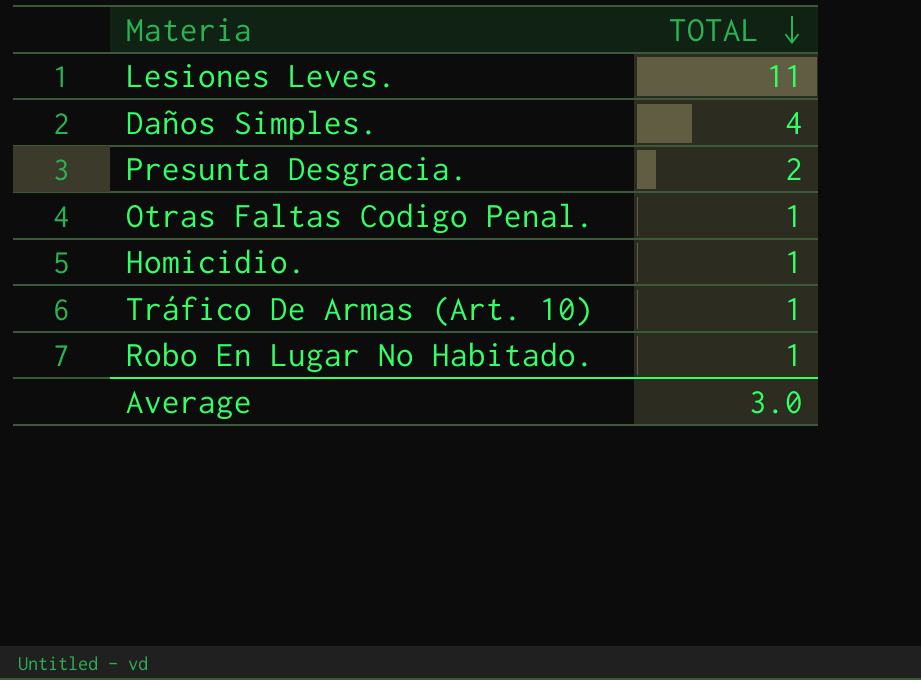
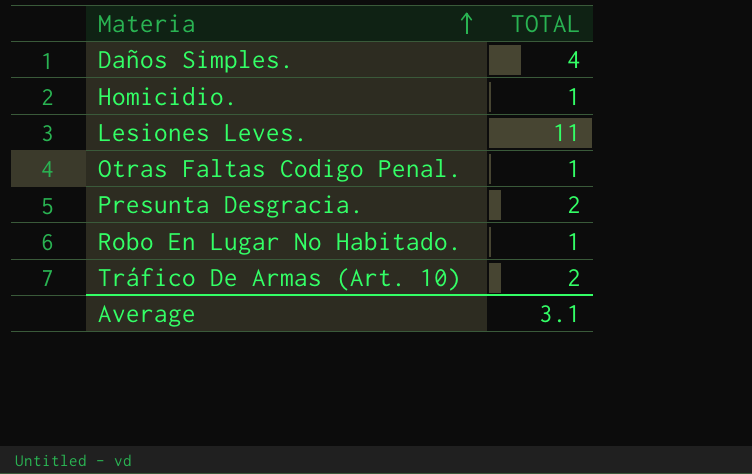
row order: TOTAL descending -> Materia ascending
Tráfico De Armas (Art. 10) | TOTAL: 1 -> 2
Average | TOTAL: 3.0 -> 3.1

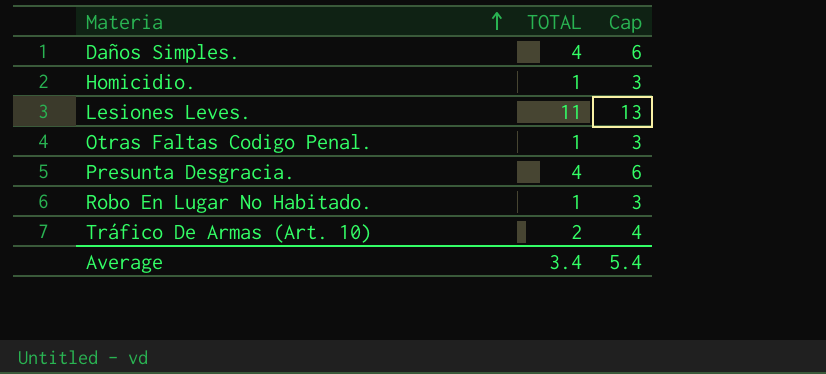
column Cap | formula: none -> [TOTAL] + 2
Presunta Desgracia. | TOTAL: 2 -> 4
Average | TOTAL: 3.1 -> 3.4

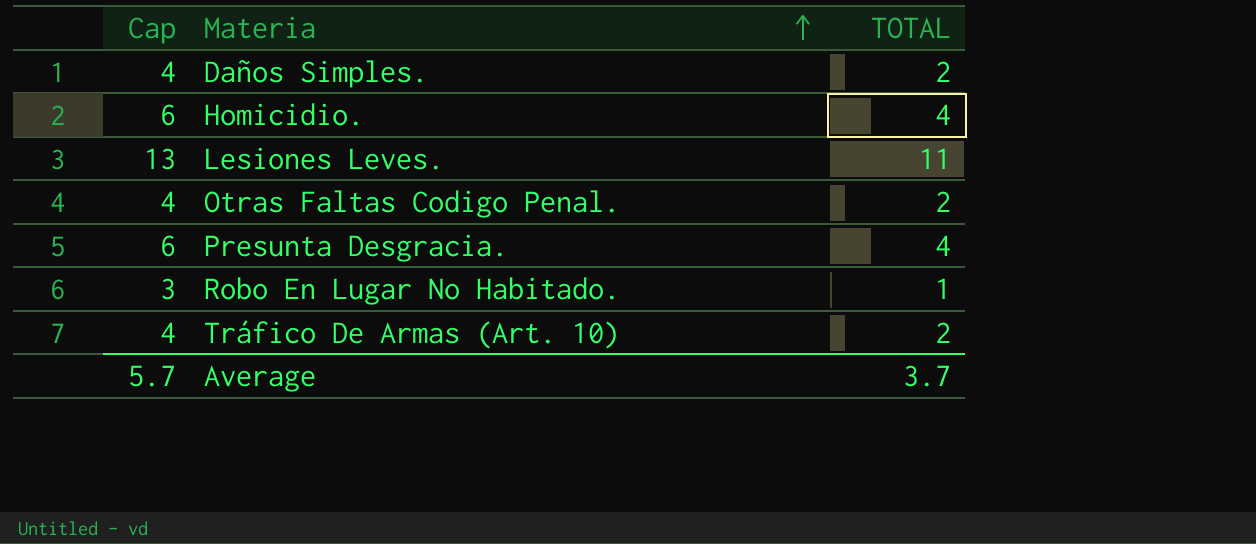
column Cap | position: 3 -> 1
Daños Simples. | Cap: 6 -> 4
Daños Simples. | TOTAL: 4 -> 2
Homicidio. | Cap: 3 -> 6
Homicidio. | TOTAL: 1 -> 4
Otras Faltas Codigo Penal. | Cap: 3 -> 4
Otras Faltas Codigo Penal. | TOTAL: 1 -> 2
Average | Cap: 5.4 -> 5.7
Average | TOTAL: 3.4 -> 3.7

